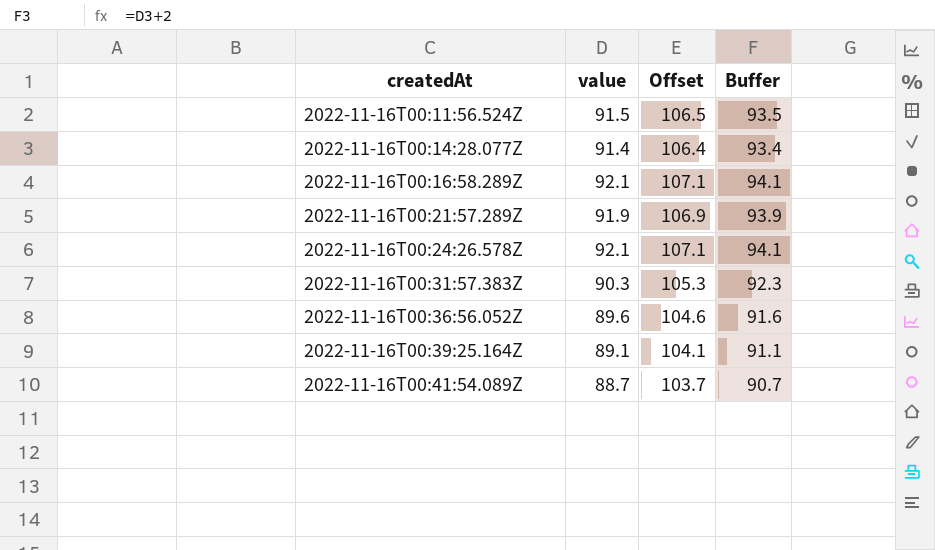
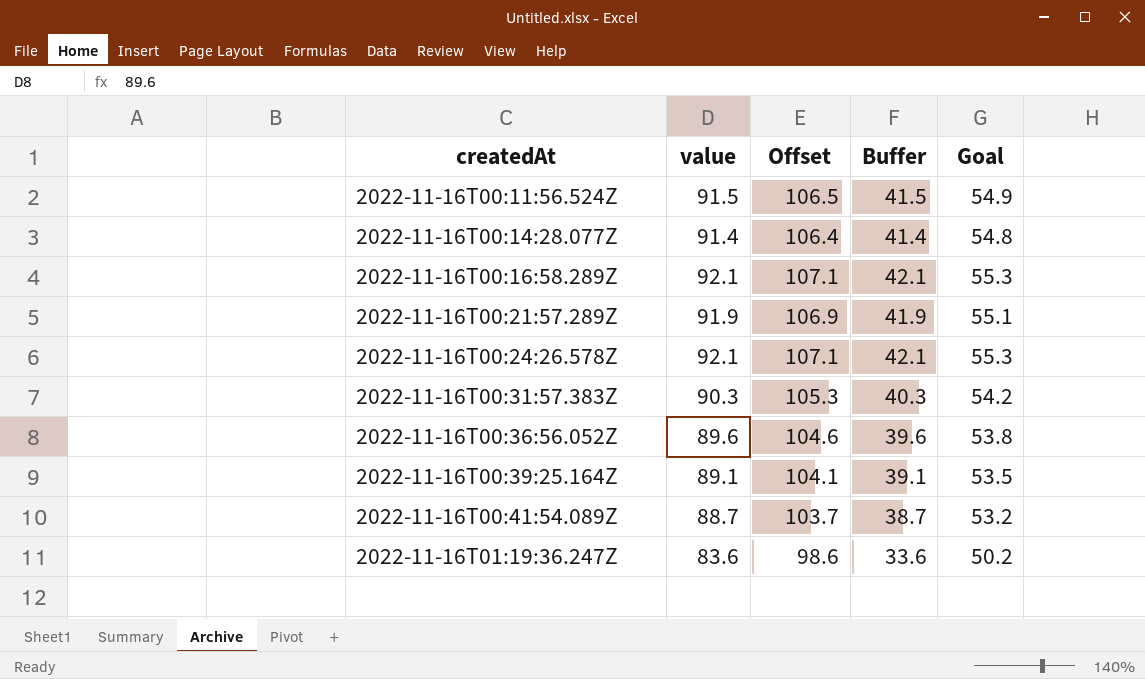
column Buffer | formula: [value] + 2 -> [value] - 50
column Goal | formula: none -> [value] * 0.6
row 2022-11-16T01:19:36.247Z: none -> 83.6 | 98.6 | 33.6 | 50.2

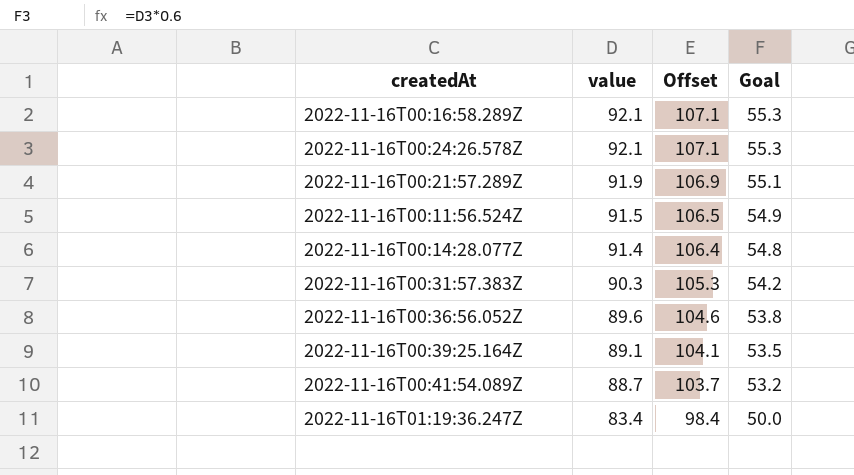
row order: createdAt ascending -> value descending
column Buffer | formula: [value] - 50 -> none
2022-11-16T01:19:36.247Z | value: 83.6 -> 83.4
2022-11-16T01:19:36.247Z | Offset: 98.6 -> 98.4
2022-11-16T01:19:36.247Z | Goal: 50.2 -> 50.0

